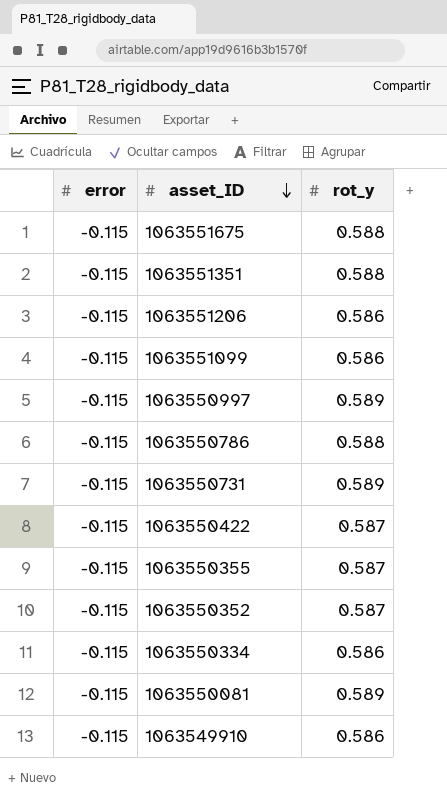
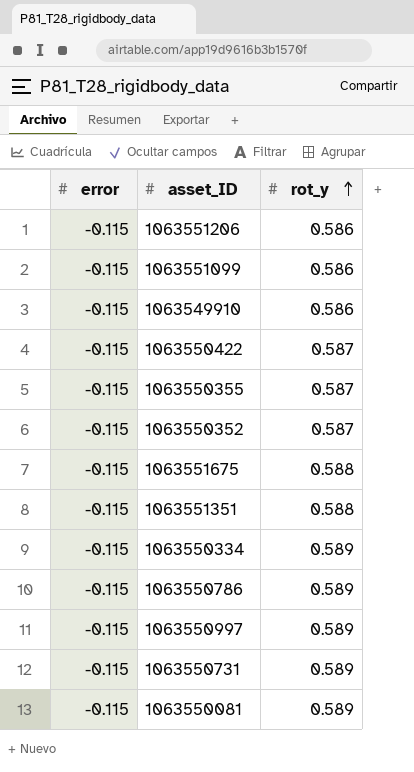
row order: asset_ID descending -> rot_y ascending
1063550334 | rot_y: 0.586 -> 0.589
1063550786 | rot_y: 0.588 -> 0.589

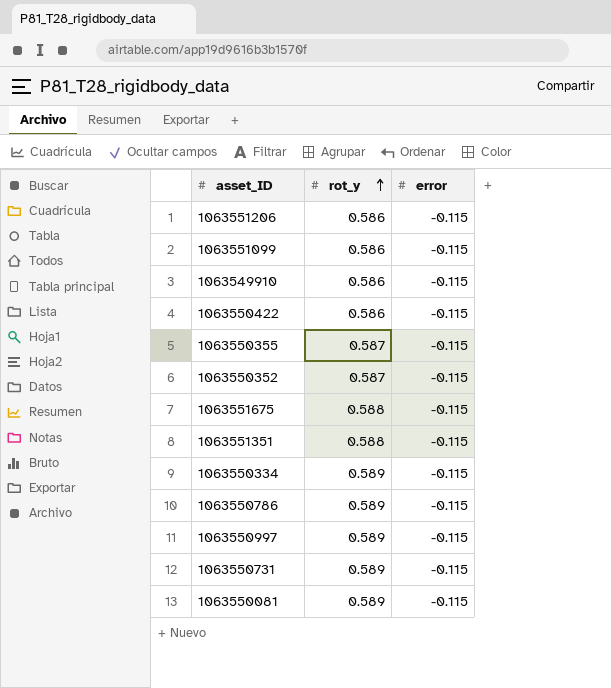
column error | position: 1 -> 3
1063550422 | rot_y: 0.587 -> 0.586

